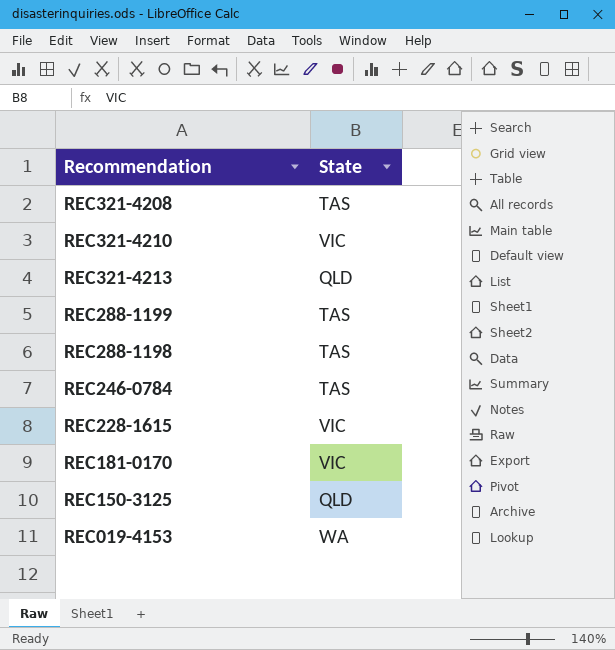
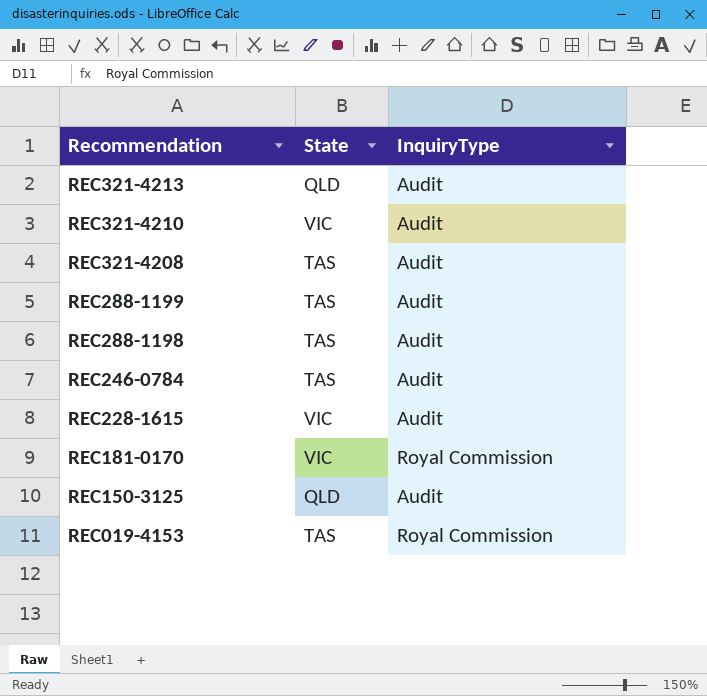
row order: none -> Recommendation descending
column InquiryType | position: none -> 3
REC019-4153 | State: WA -> TAS

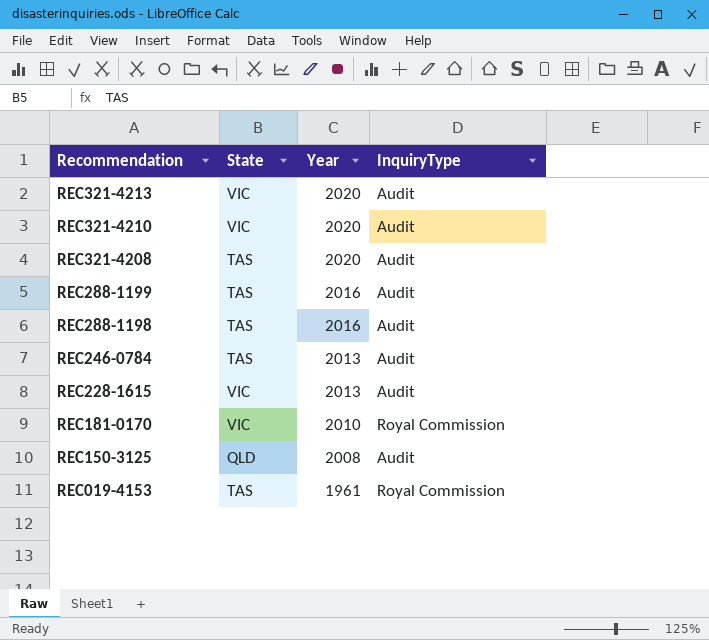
column Year | position: none -> 3
REC321-4213 | State: QLD -> VIC

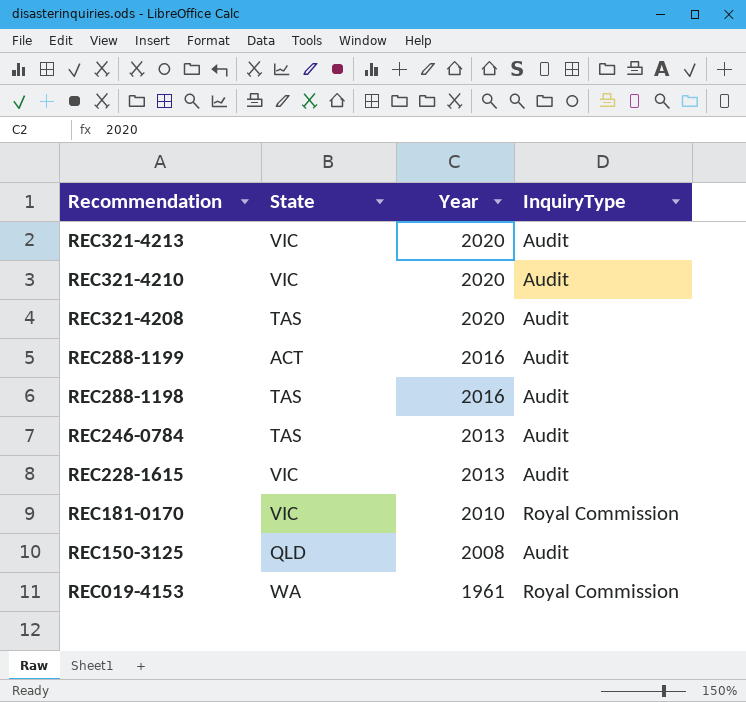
REC288-1199 | State: TAS -> ACT
REC019-4153 | State: TAS -> WA

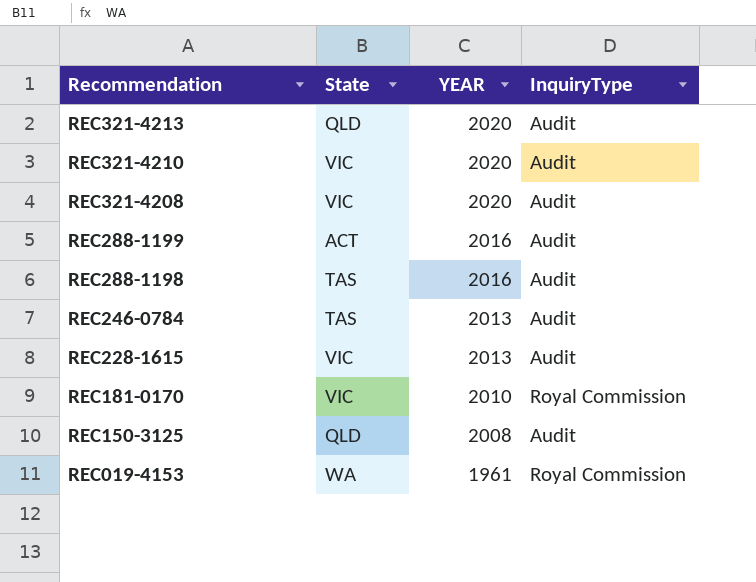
column name: Year -> YEAR
REC321-4213 | State: VIC -> QLD
REC321-4208 | State: TAS -> VIC

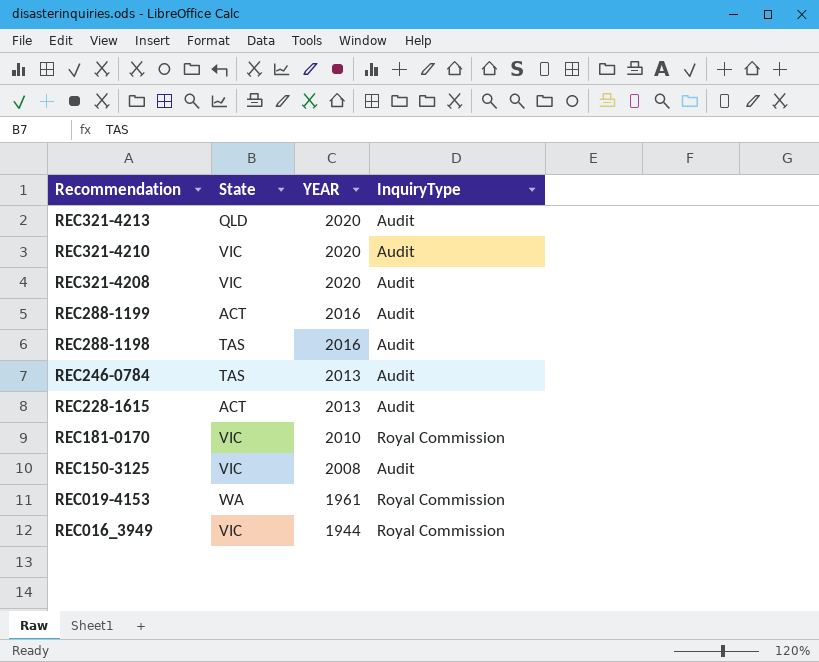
REC228-1615 | State: VIC -> ACT
REC150-3125 | State: QLD -> VIC
row REC016_3949: none -> VIC | 1944 | Royal Commission

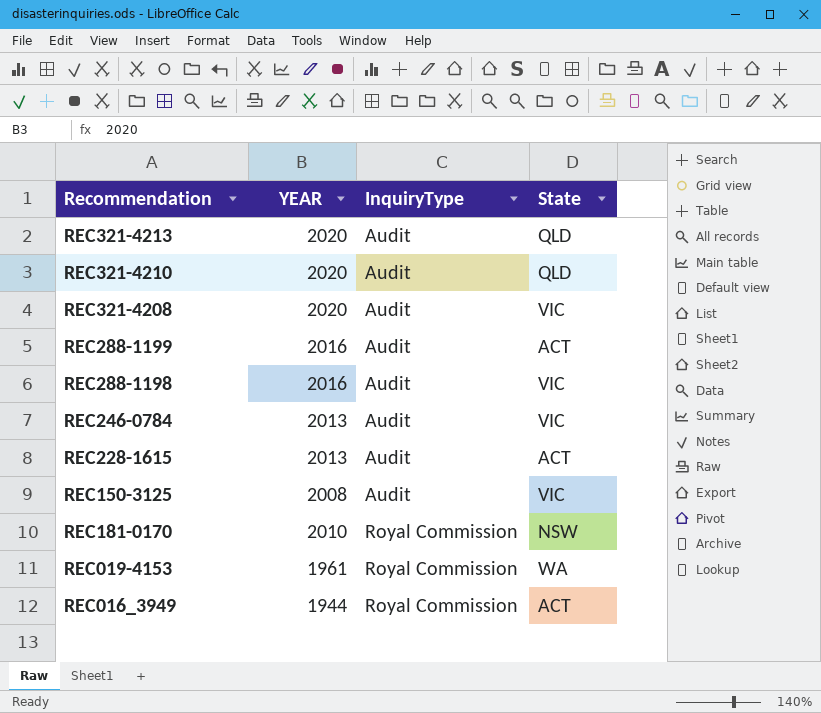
row order: Recommendation descending -> InquiryType ascending
column State | position: 2 -> 4
REC321-4210 | State: VIC -> QLD
REC288-1198 | State: TAS -> VIC
REC246-0784 | State: TAS -> VIC
REC181-0170 | State: VIC -> NSW
REC016_3949 | State: VIC -> ACT

